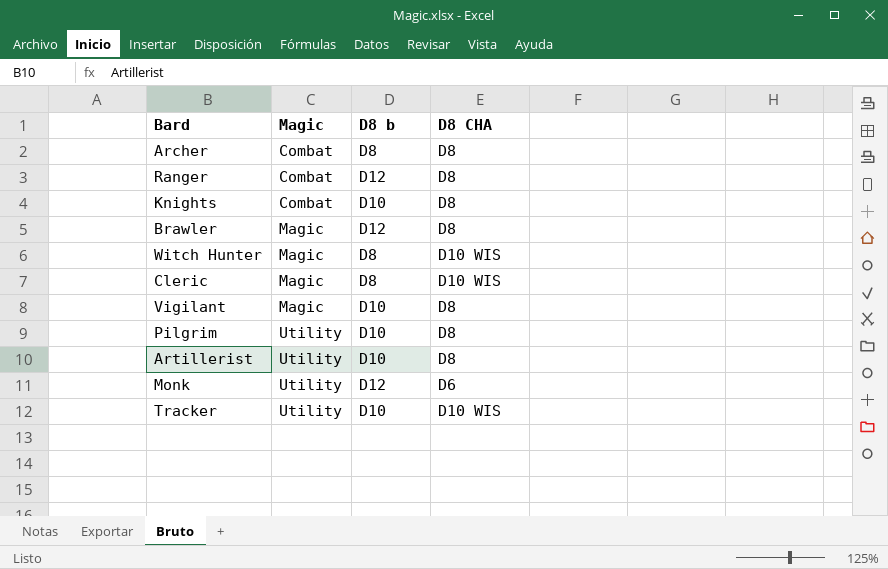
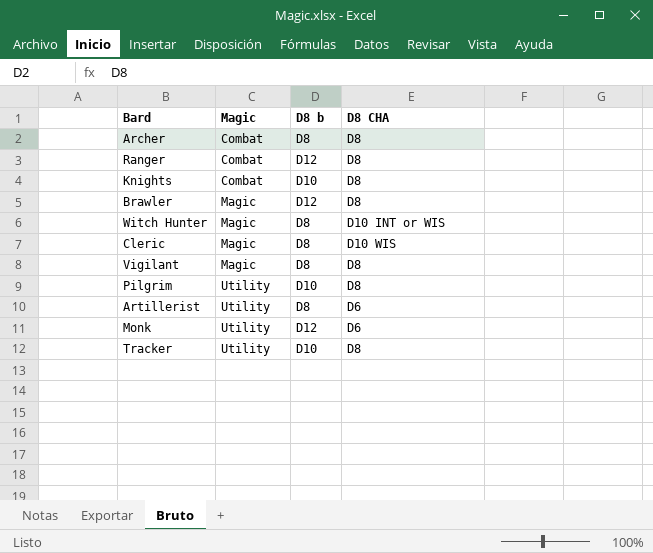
Witch Hunter | D8 CHA: D10 WIS -> D10 INT or WIS
Vigilant | D8 b: D10 -> D8
Artillerist | D8 b: D10 -> D8
Artillerist | D8 CHA: D8 -> D6
Tracker | D8 CHA: D10 WIS -> D8

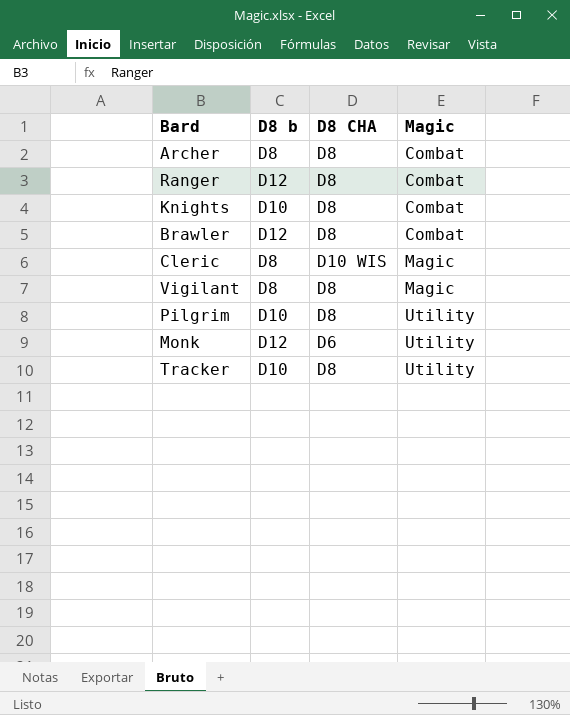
column Magic | position: 2 -> 4
row Witch Hunter: Magic | D8 | D10 INT or WIS -> none
row Artillerist: Utility | D8 | D6 -> none
Brawler | Magic: Magic -> Combat

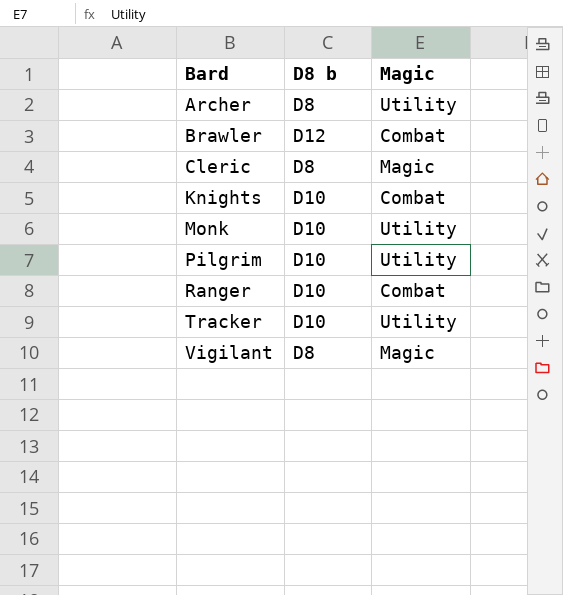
row order: Magic ascending -> Bard ascending
column D8 CHA | position: 3 -> none
Archer | Magic: Combat -> Utility
Monk | D8 b: D12 -> D10
Ranger | D8 b: D12 -> D10

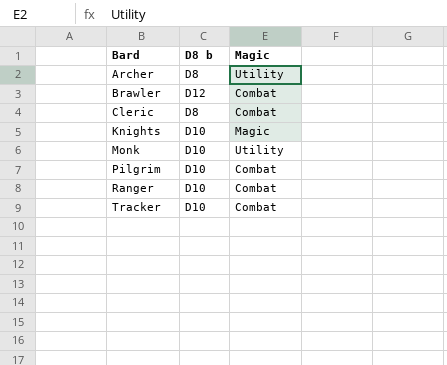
row Vigilant: D8 | Magic -> none
Cleric | Magic: Magic -> Combat
Knights | Magic: Combat -> Magic
Pilgrim | Magic: Utility -> Combat
Tracker | Magic: Utility -> Combat

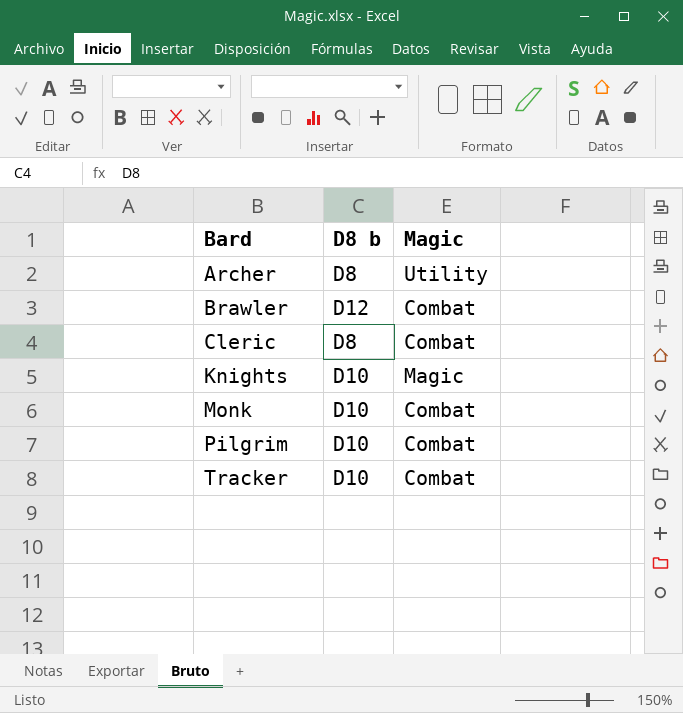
row Ranger: D10 | Combat -> none
Monk | Magic: Utility -> Combat

